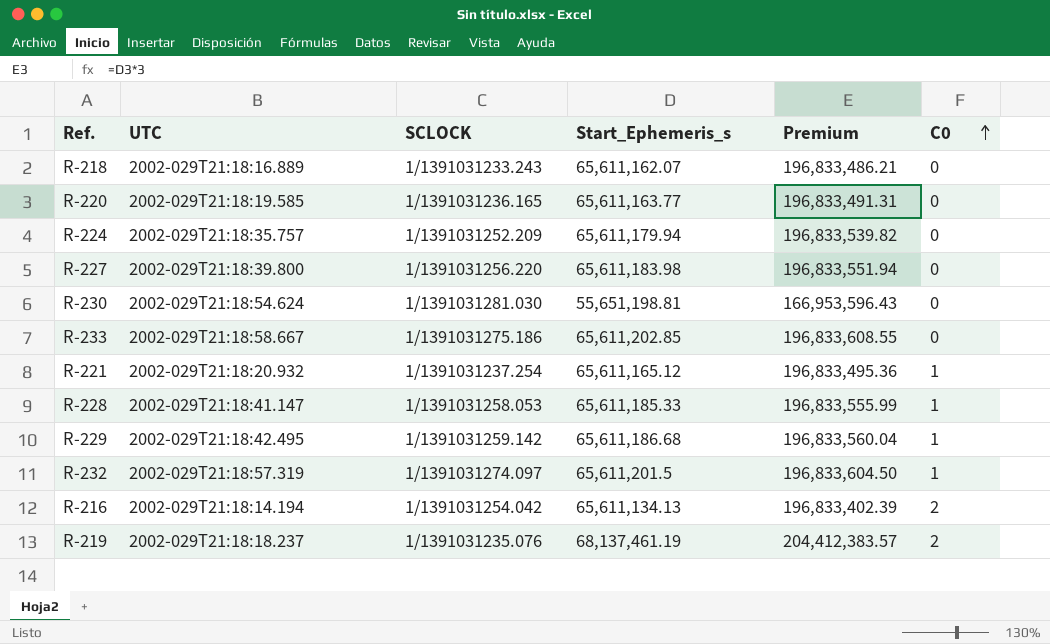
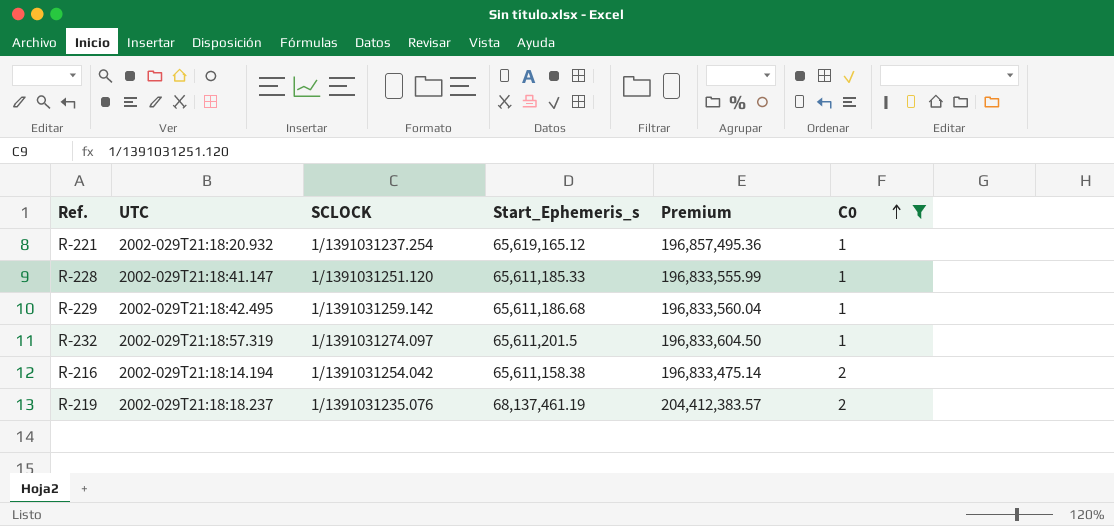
filter: none -> C0 != 0
R-221 | Start_Ephemeris_s: 65,611,165.12 -> 65,619,165.12
R-221 | Premium: 196,833,495.36 -> 196,857,495.36
R-228 | SCLOCK: 1/1391031258.053 -> 1/1391031251.120
R-216 | Start_Ephemeris_s: 65,611,134.13 -> 65,611,158.38
R-216 | Premium: 196,833,402.39 -> 196,833,475.14

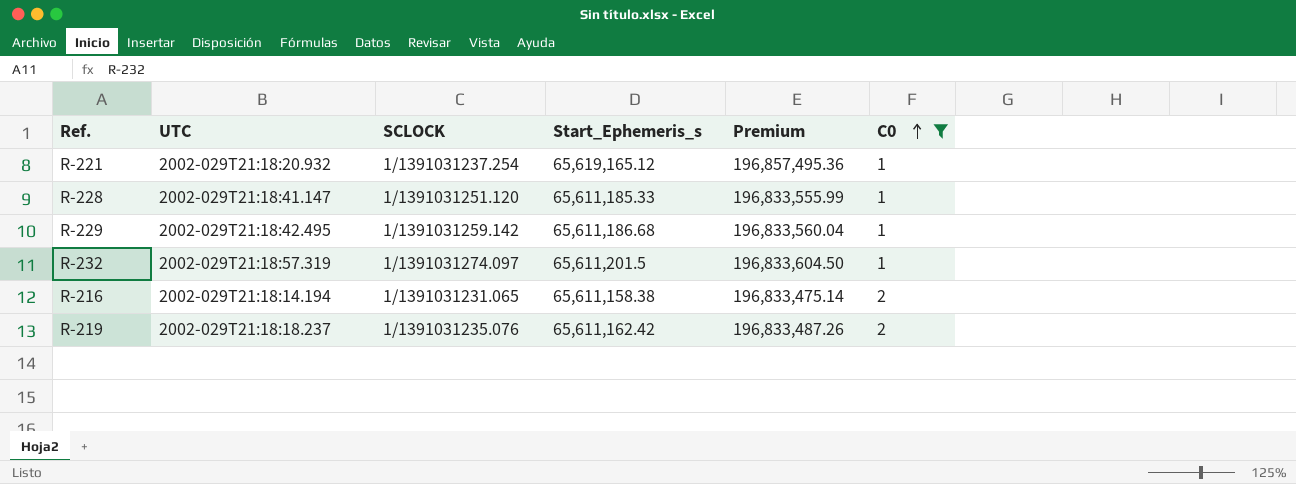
R-216 | SCLOCK: 1/1391031254.042 -> 1/1391031231.065
R-219 | Start_Ephemeris_s: 68,137,461.19 -> 65,611,162.42
R-219 | Premium: 204,412,383.57 -> 196,833,487.26

